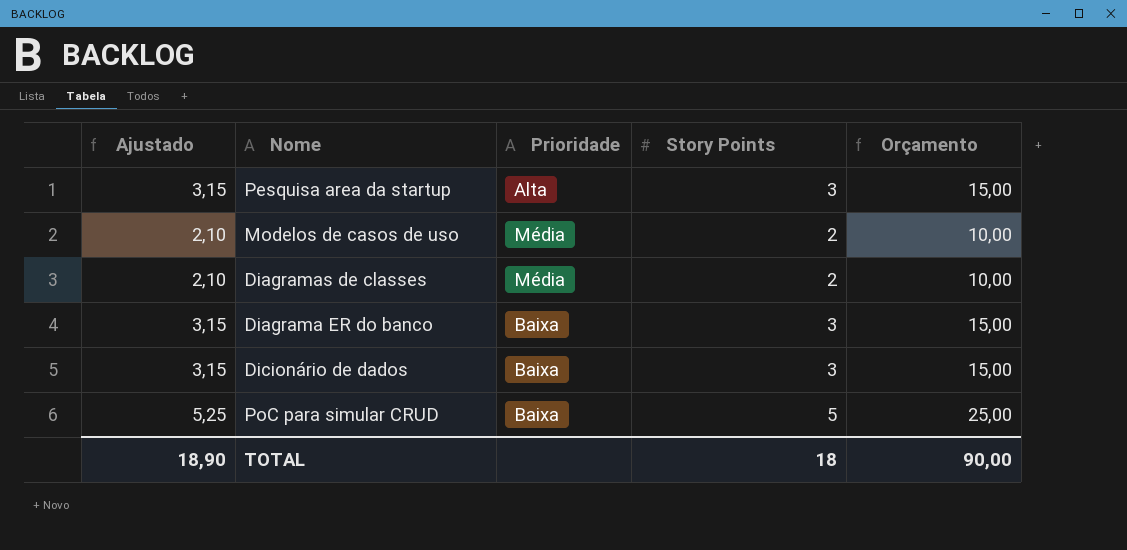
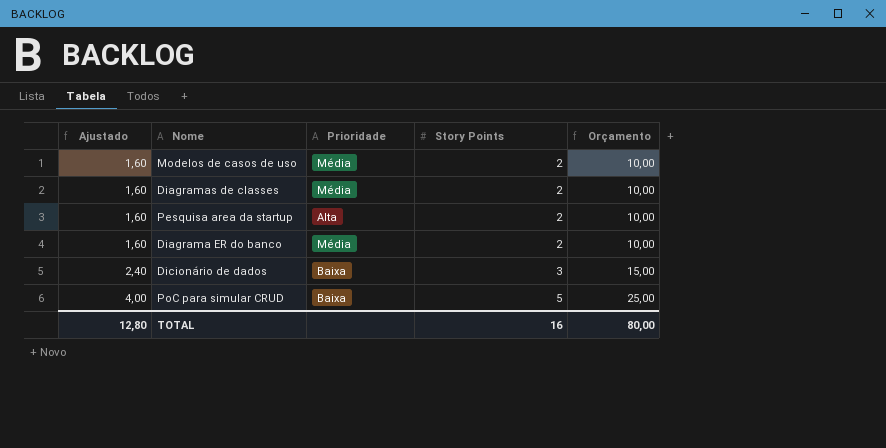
row order: none -> Ajustado ascending
column Ajustado | formula: [Story Points] * 1,05 -> [Story Points] * 0,8
Pesquisa area da startup | Story Points: 3 -> 2
Pesquisa area da startup | Orçamento: 15,00 -> 10,00
Diagrama ER do banco | Prioridade: Baixa -> Média
Diagrama ER do banco | Story Points: 3 -> 2
Diagrama ER do banco | Orçamento: 15,00 -> 10,00
TOTAL | Ajustado: 18,90 -> 12,80
TOTAL | Story Points: 18 -> 16
TOTAL | Orçamento: 90,00 -> 80,00

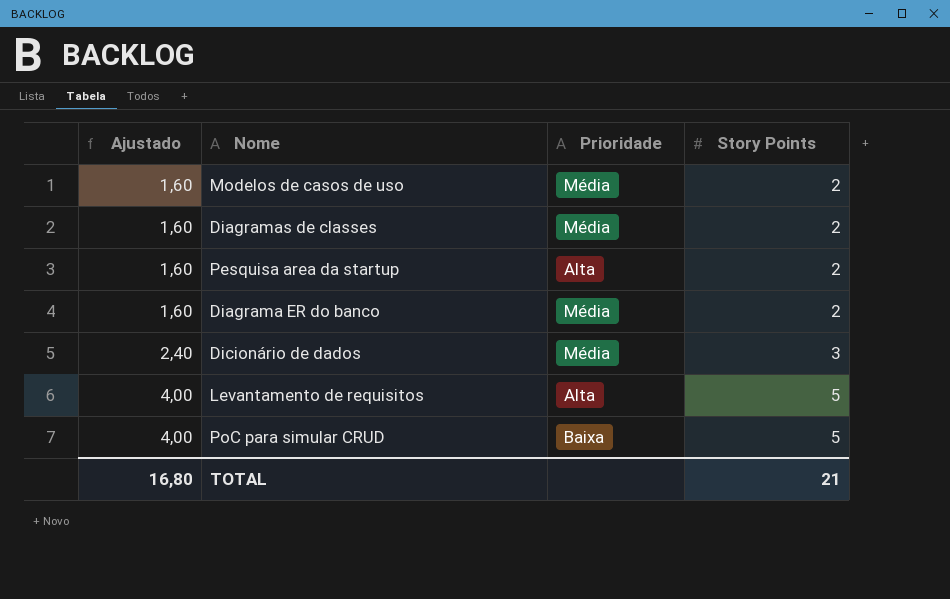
column Orçamento | formula: [Story Points] * 5 -> none
Dicionário de dados | Prioridade: Baixa -> Média
row Levantamento de requisitos: none -> 4,00 | Alta | 5
TOTAL | Ajustado: 12,80 -> 16,80
TOTAL | Story Points: 16 -> 21

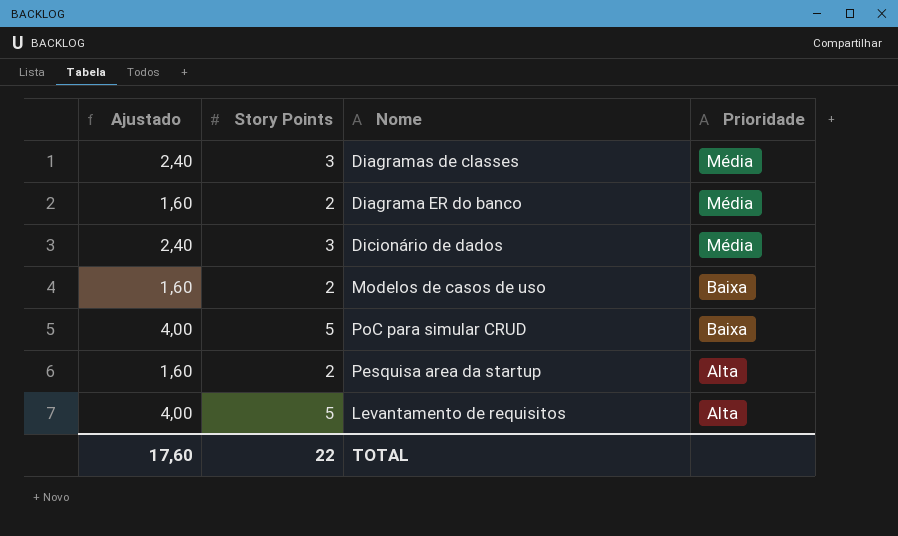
row order: Ajustado ascending -> Prioridade descending
column Story Points | position: 4 -> 2
Diagramas de classes | Ajustado: 1,60 -> 2,40
Diagramas de classes | Story Points: 2 -> 3
Modelos de casos de uso | Prioridade: Média -> Baixa
TOTAL | Ajustado: 16,80 -> 17,60
TOTAL | Story Points: 21 -> 22

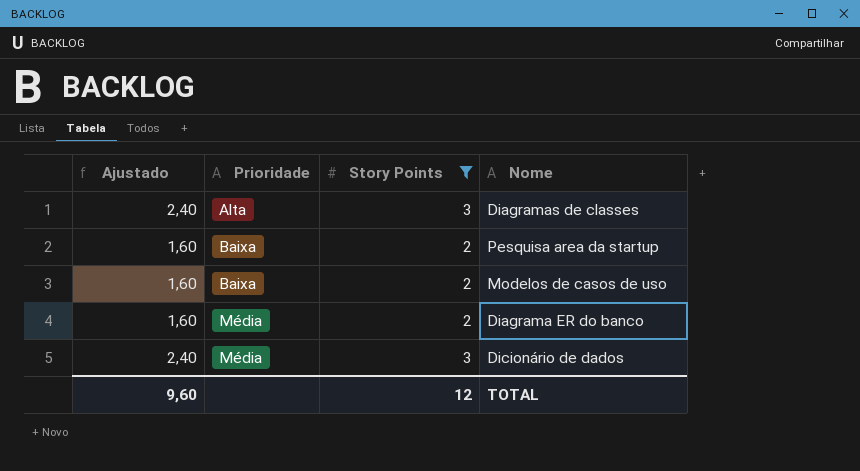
filter: none -> Story Points != 5
row order: Prioridade descending -> Prioridade ascending
column Prioridade | position: 4 -> 2
Diagramas de classes | Prioridade: Média -> Alta
Pesquisa area da startup | Prioridade: Alta -> Baixa
TOTAL | Ajustado: 17,60 -> 9,60
TOTAL | Story Points: 22 -> 12

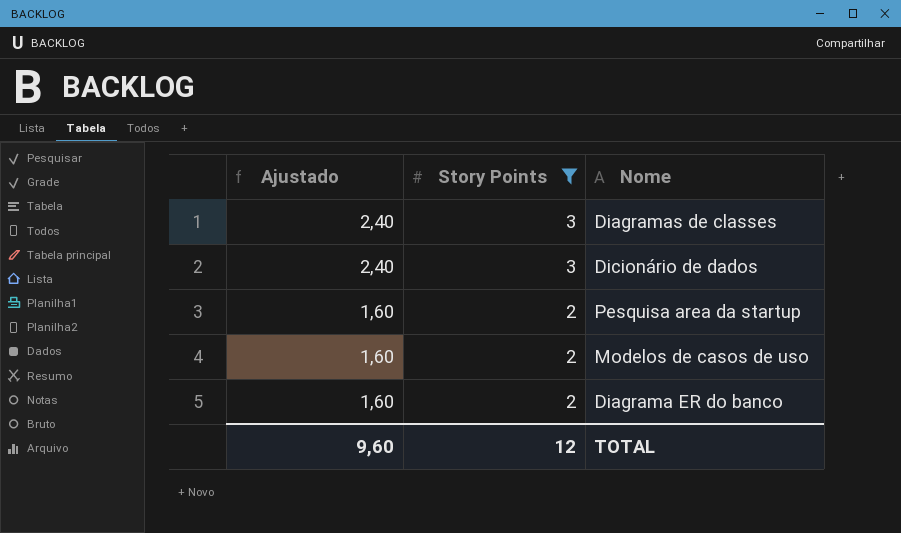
row order: Prioridade ascending -> Ajustado descending
column Prioridade | position: 2 -> none

